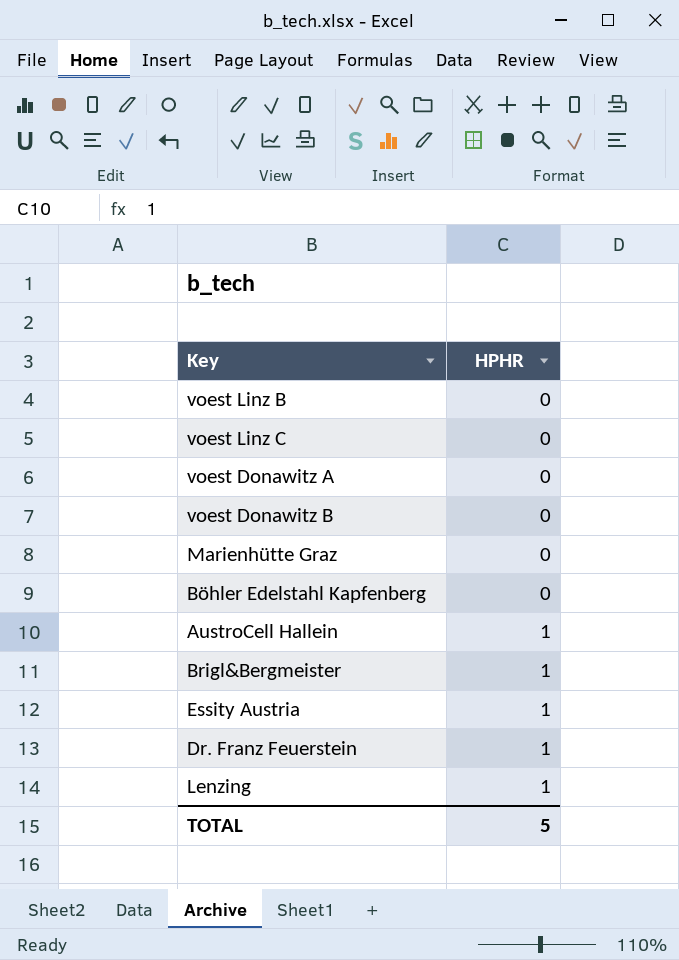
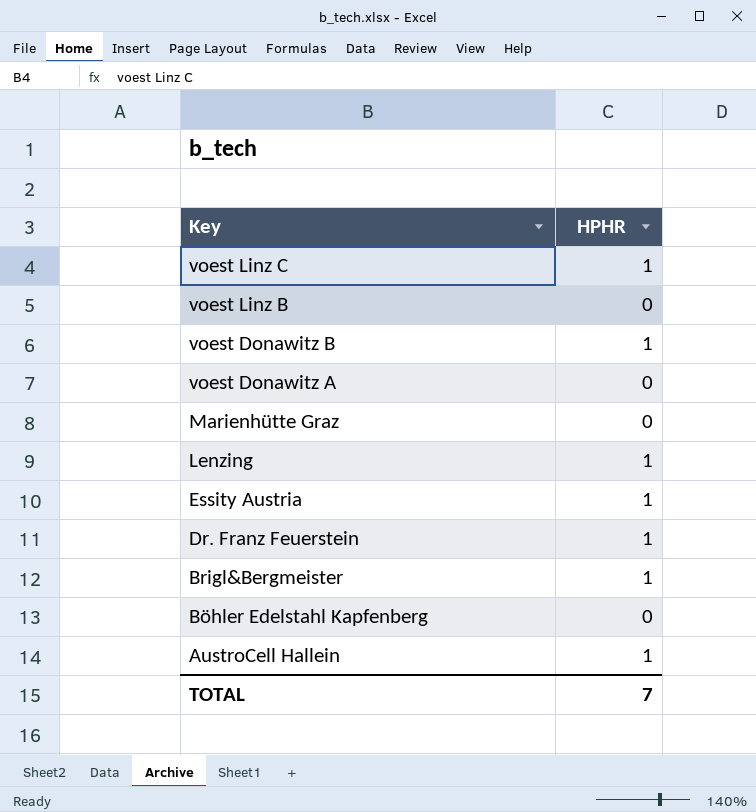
row order: HPHR ascending -> Key descending
voest Linz C | HPHR: 0 -> 1
voest Donawitz B | HPHR: 0 -> 1
TOTAL | HPHR: 5 -> 7

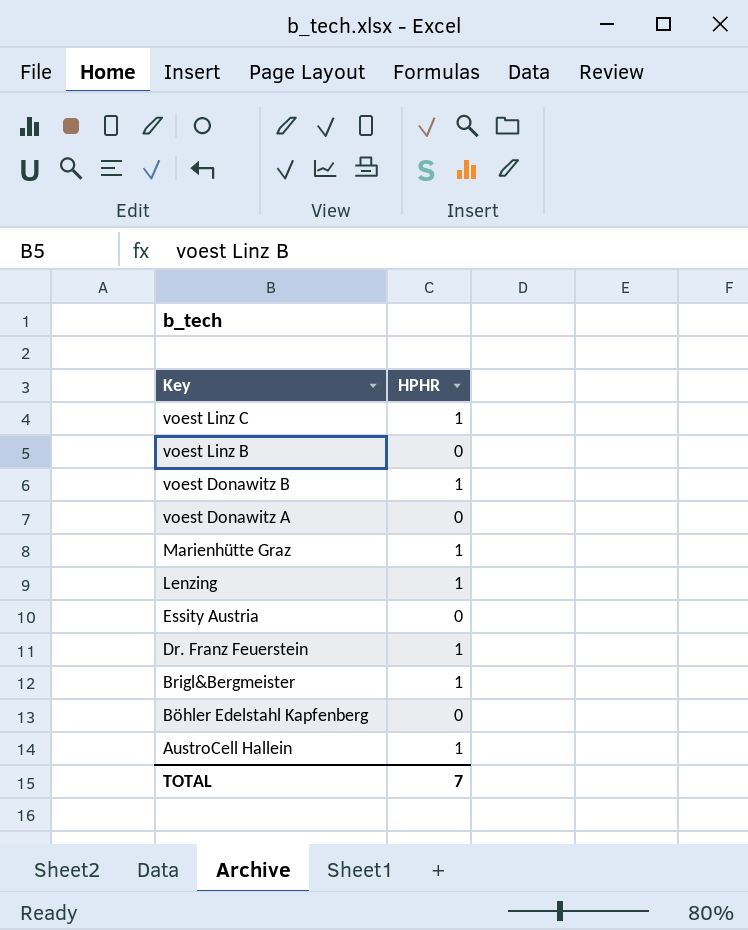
Marienhütte Graz | HPHR: 0 -> 1
Essity Austria | HPHR: 1 -> 0

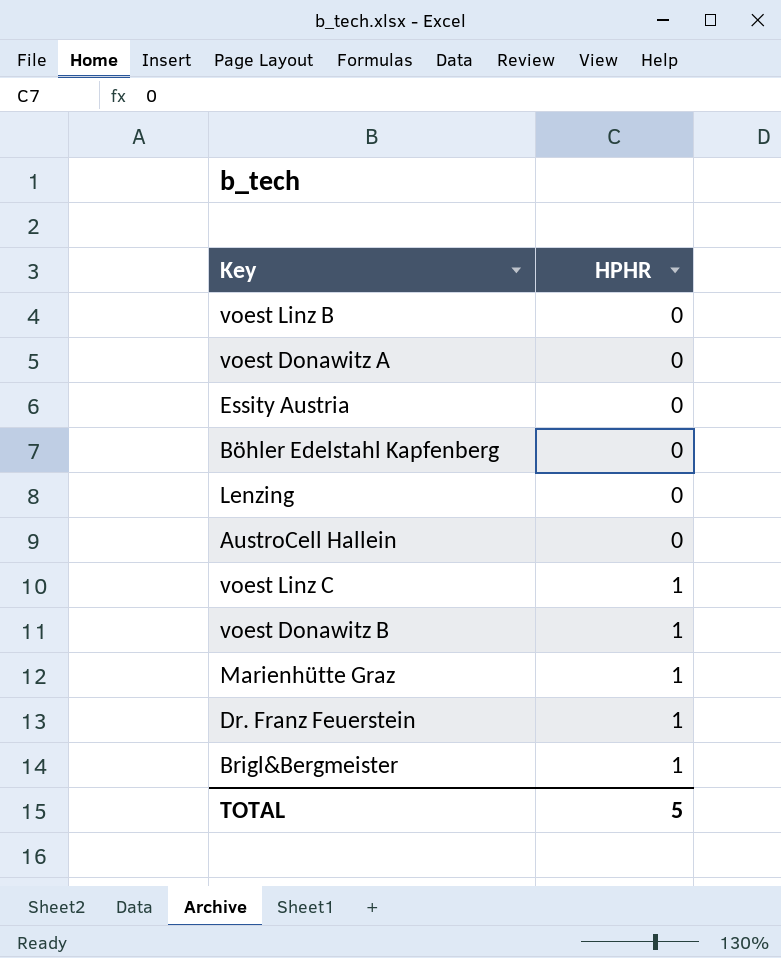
row order: Key descending -> HPHR ascending
Lenzing | HPHR: 1 -> 0
AustroCell Hallein | HPHR: 1 -> 0
TOTAL | HPHR: 7 -> 5

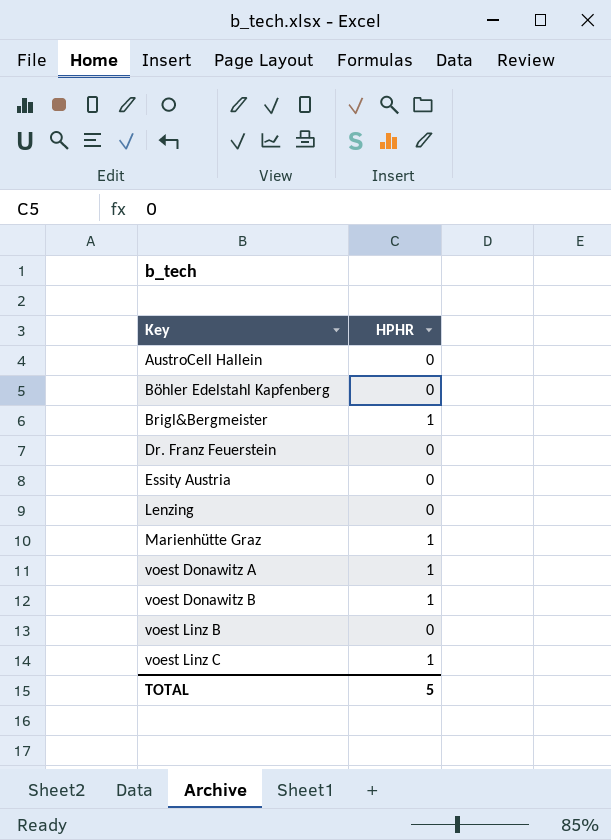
row order: HPHR ascending -> Key ascending
Dr. Franz Feuerstein | HPHR: 1 -> 0
voest Donawitz A | HPHR: 0 -> 1

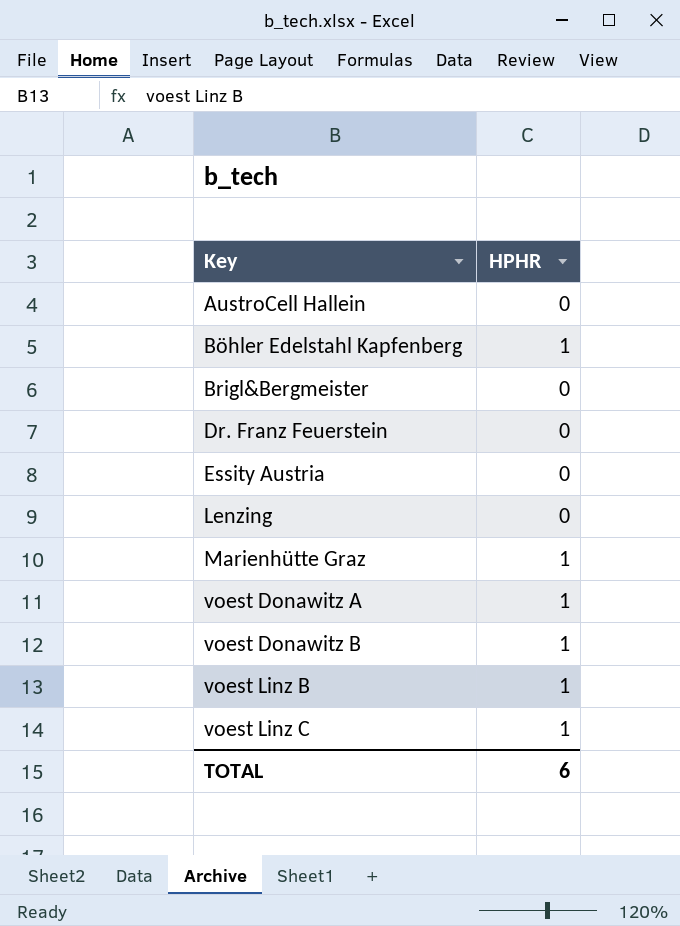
Böhler Edelstahl Kapfenberg | HPHR: 0 -> 1
Brigl&Bergmeister | HPHR: 1 -> 0
voest Linz B | HPHR: 0 -> 1
TOTAL | HPHR: 5 -> 6

